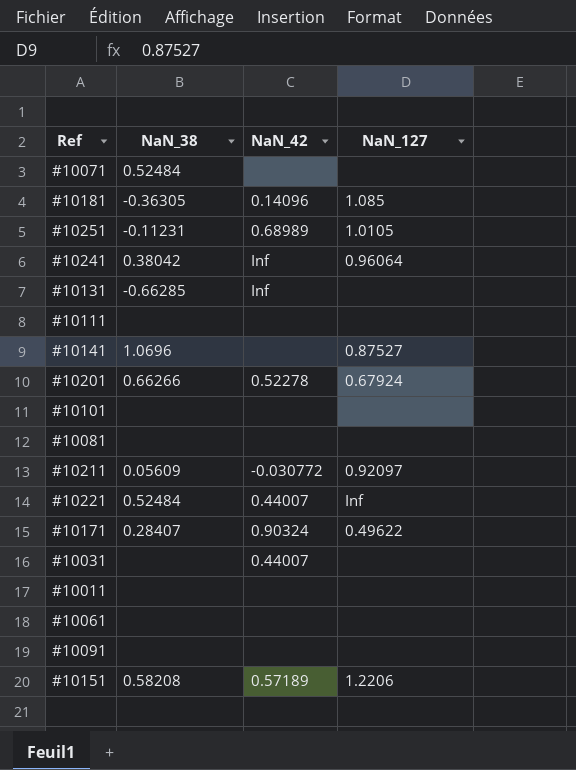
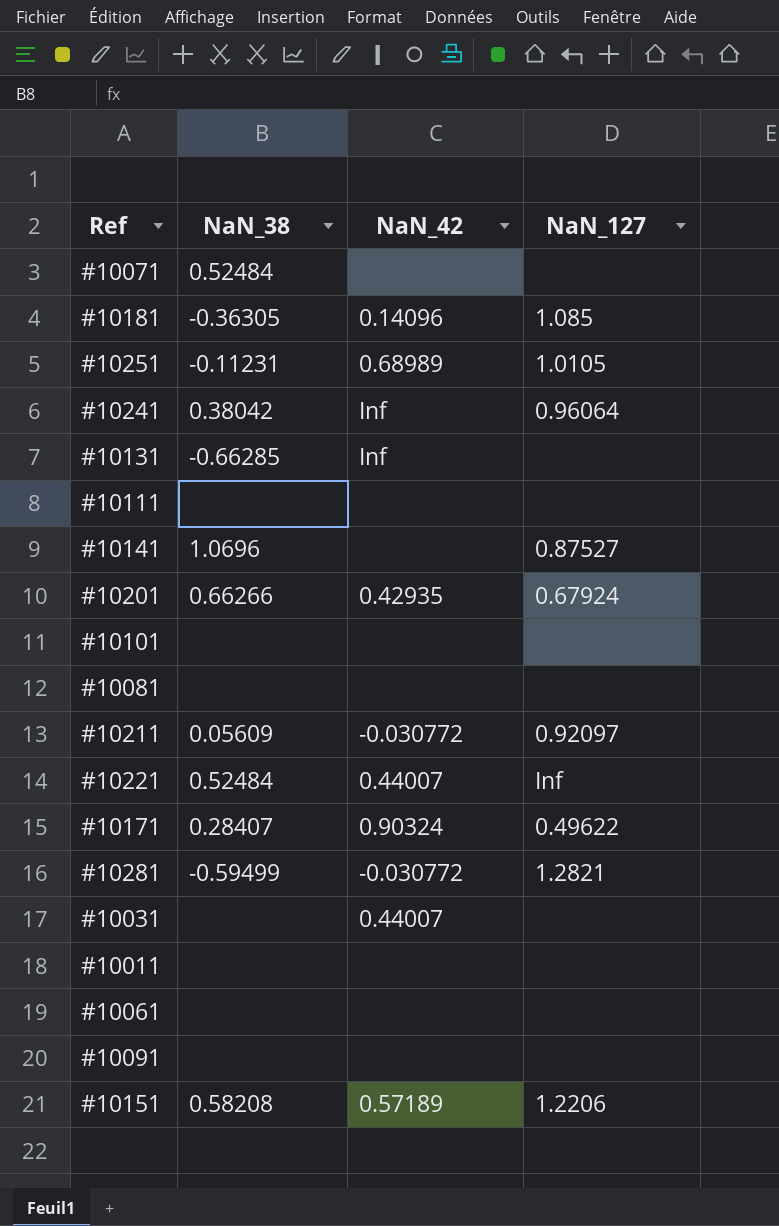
#10201 | NaN_42: 0.52278 -> 0.42935
row #10281: none -> -0.59499 | -0.030772 | 1.2821

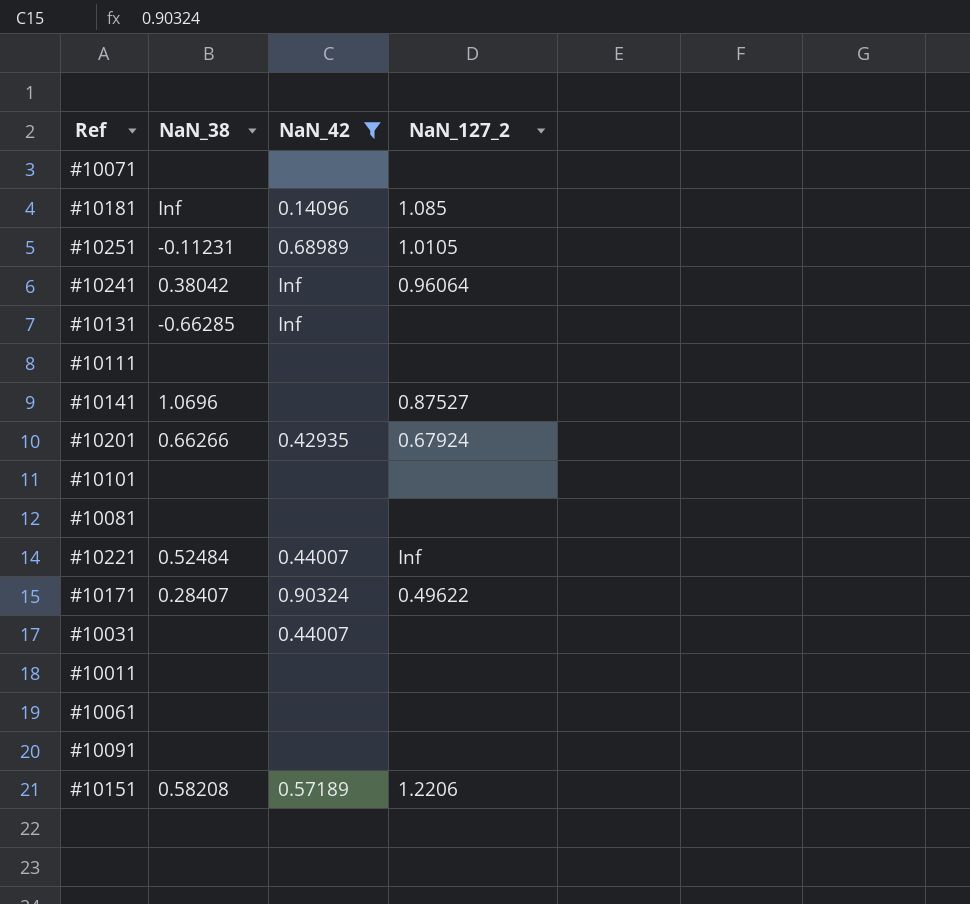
filter: none -> NaN_42 != -0.030772
column name: NaN_127 -> NaN_127_2
#10071 | NaN_38: 0.52484 -> none
#10181 | NaN_38: -0.36305 -> Inf

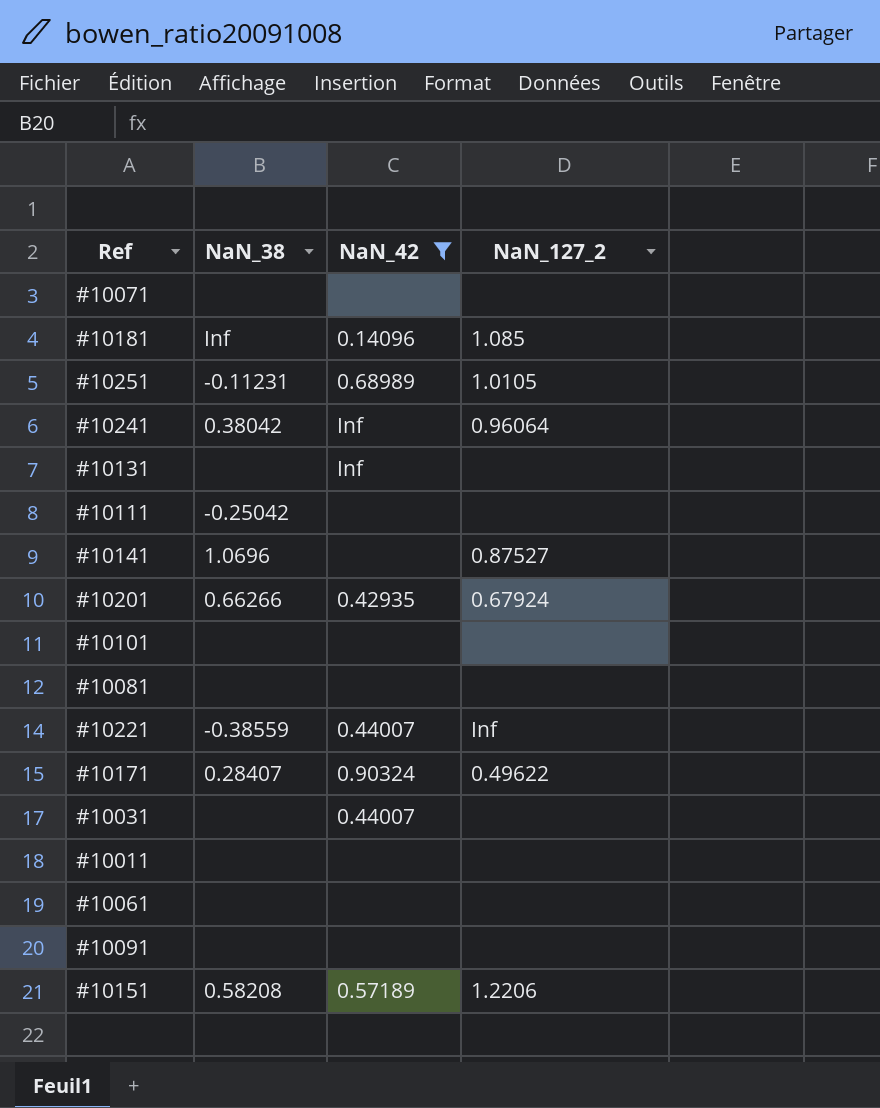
#10131 | NaN_38: -0.66285 -> none
#10111 | NaN_38: none -> -0.25042
#10221 | NaN_38: 0.52484 -> -0.38559

